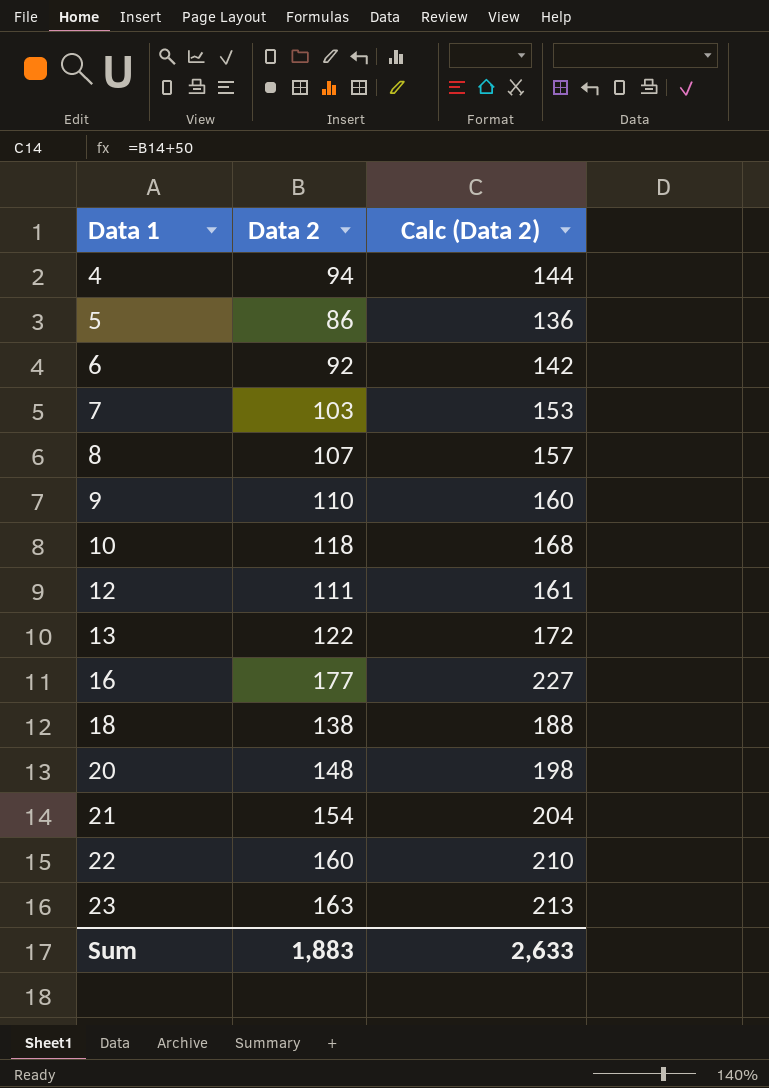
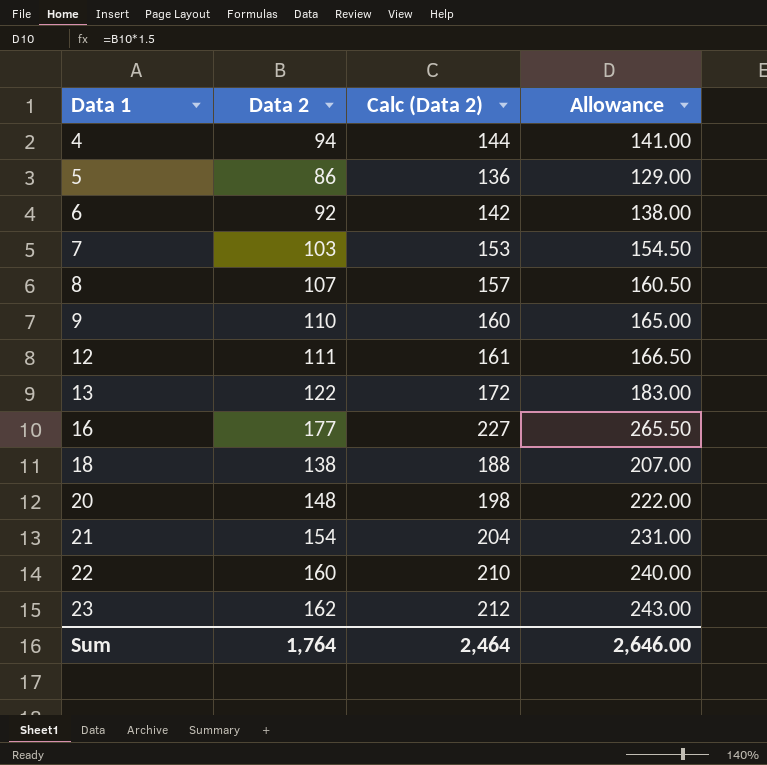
column Allowance | formula: none -> [Data 2] * 1.5
row 10: 118 | 168 -> none
23 | Data 2: 163 -> 162
23 | Calc (Data 2): 213 -> 212
Sum | Data 2: 1,883 -> 1,764
Sum | Calc (Data 2): 2,633 -> 2,464

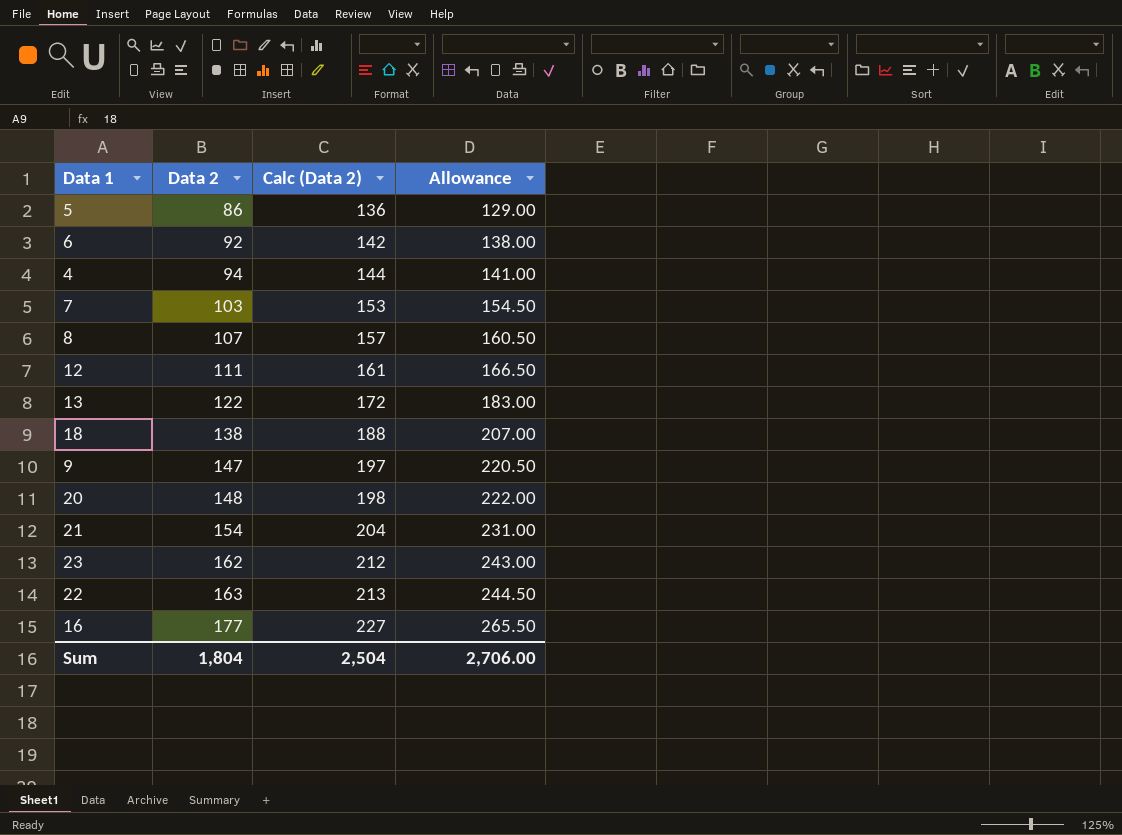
row order: Data 1 ascending -> Data 2 ascending
9 | Data 2: 110 -> 147
9 | Calc (Data 2): 160 -> 197
9 | Allowance: 165.00 -> 220.50
22 | Data 2: 160 -> 163
22 | Calc (Data 2): 210 -> 213
22 | Allowance: 240.00 -> 244.50
Sum | Data 2: 1,764 -> 1,804
Sum | Calc (Data 2): 2,464 -> 2,504
Sum | Allowance: 2,646.00 -> 2,706.00

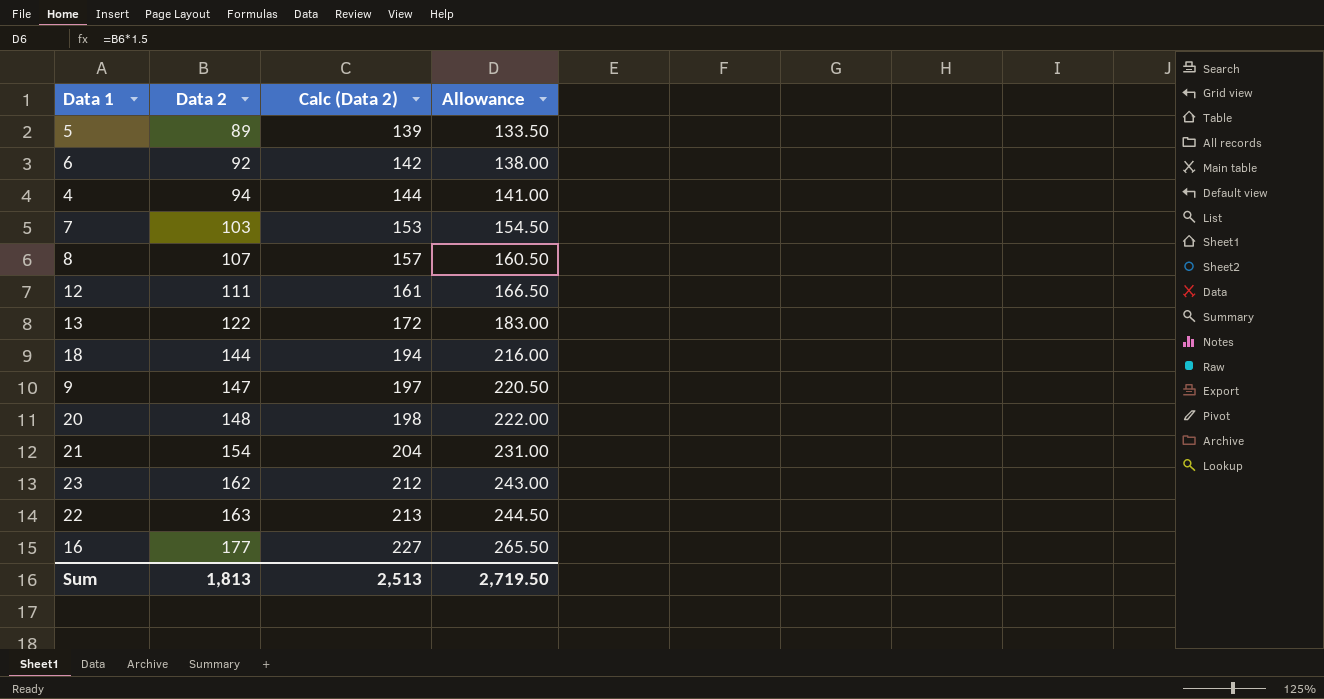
5 | Data 2: 86 -> 89
5 | Calc (Data 2): 136 -> 139
5 | Allowance: 129.00 -> 133.50
18 | Data 2: 138 -> 144
18 | Calc (Data 2): 188 -> 194
18 | Allowance: 207.00 -> 216.00
Sum | Data 2: 1,804 -> 1,813
Sum | Calc (Data 2): 2,504 -> 2,513
Sum | Allowance: 2,706.00 -> 2,719.50

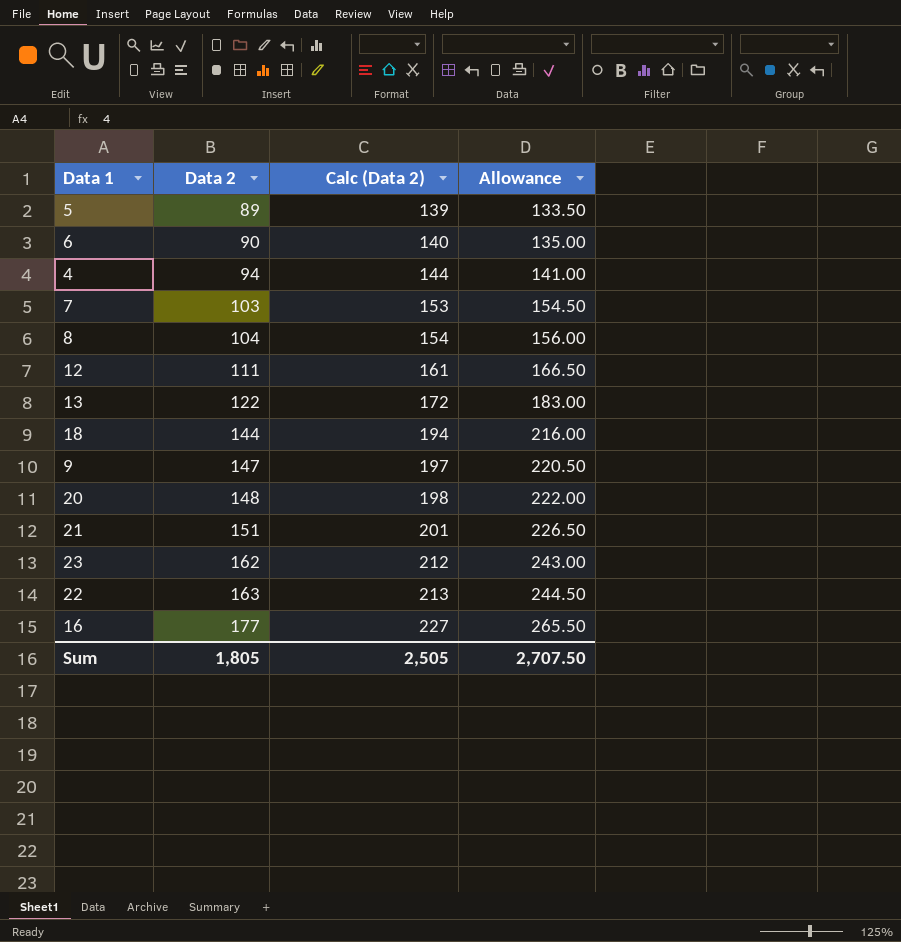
6 | Data 2: 92 -> 90
6 | Calc (Data 2): 142 -> 140
6 | Allowance: 138.00 -> 135.00
8 | Data 2: 107 -> 104
8 | Calc (Data 2): 157 -> 154
8 | Allowance: 160.50 -> 156.00
21 | Data 2: 154 -> 151
21 | Calc (Data 2): 204 -> 201
21 | Allowance: 231.00 -> 226.50
Sum | Data 2: 1,813 -> 1,805
Sum | Calc (Data 2): 2,513 -> 2,505
Sum | Allowance: 2,719.50 -> 2,707.50

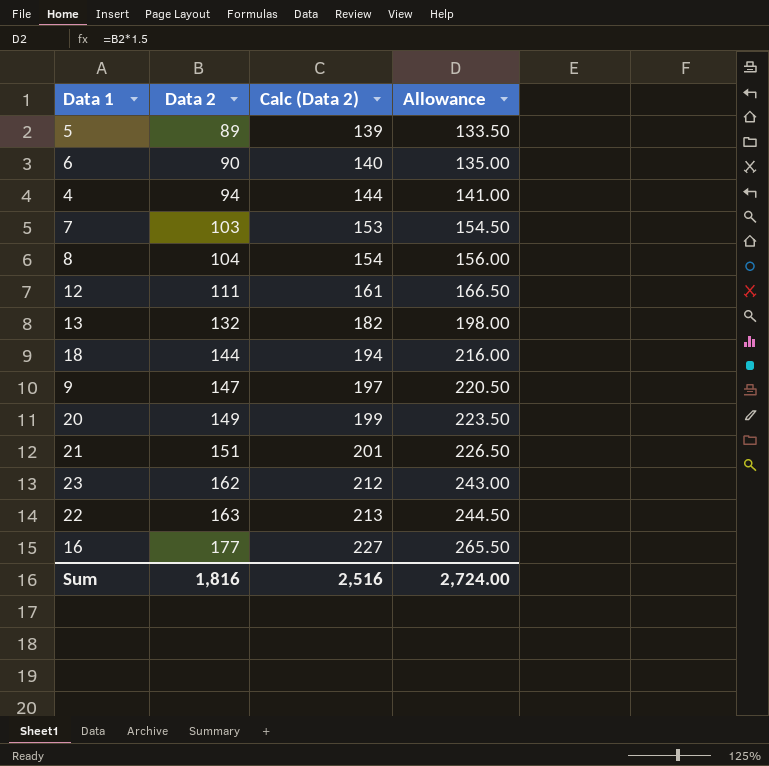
13 | Data 2: 122 -> 132
13 | Calc (Data 2): 172 -> 182
13 | Allowance: 183.00 -> 198.00
20 | Data 2: 148 -> 149
20 | Calc (Data 2): 198 -> 199
20 | Allowance: 222.00 -> 223.50
Sum | Data 2: 1,805 -> 1,816
Sum | Calc (Data 2): 2,505 -> 2,516
Sum | Allowance: 2,707.50 -> 2,724.00

